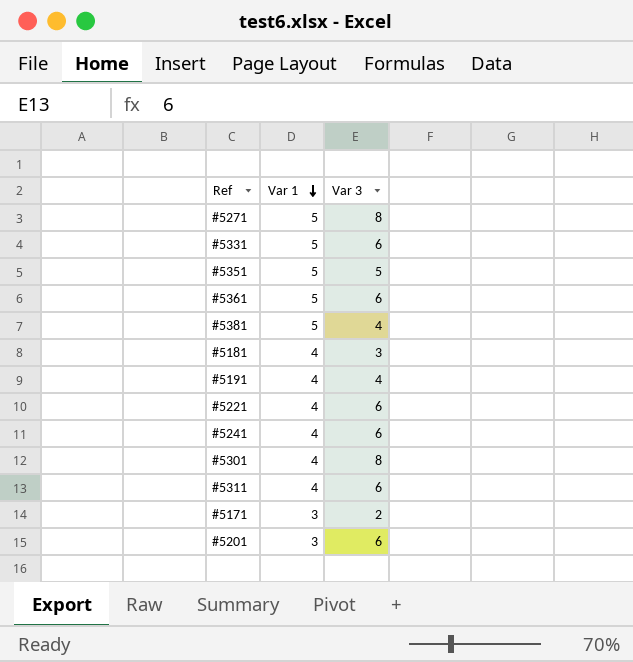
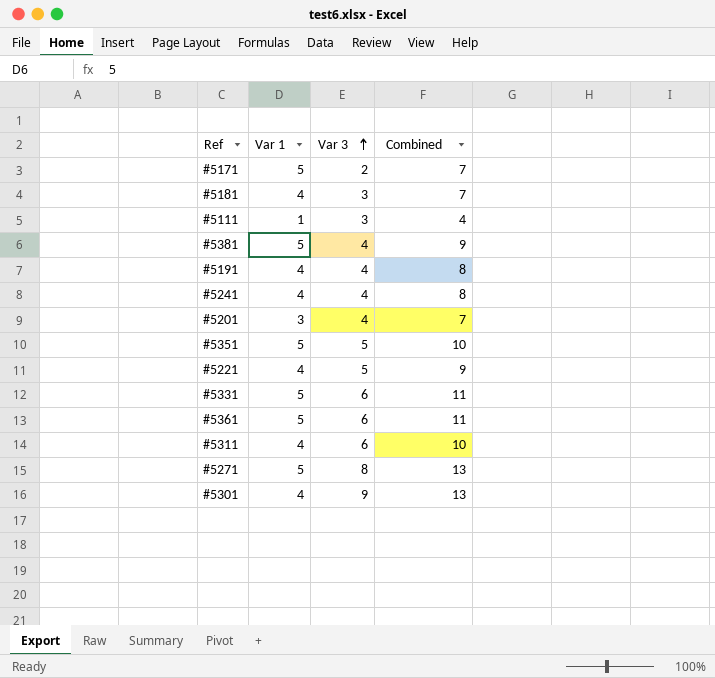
row order: Var 1 descending -> Var 3 ascending
column Combined | formula: none -> [Var 1] + [Var 3]
#5171 | Var 1: 3 -> 5
row #5111: none -> 1 | 3 | 4
#5241 | Var 3: 6 -> 4
#5201 | Var 3: 6 -> 4
#5221 | Var 3: 6 -> 5
#5301 | Var 3: 8 -> 9

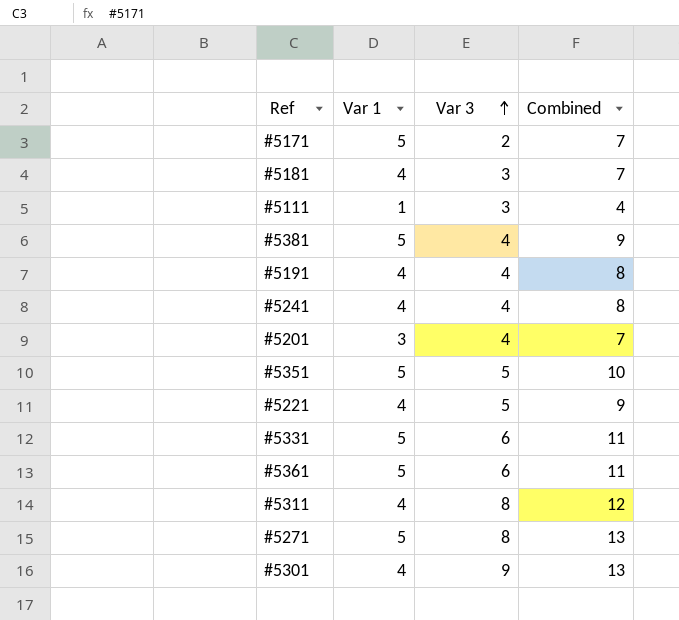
#5311 | Var 3: 6 -> 8
#5311 | Combined: 10 -> 12

